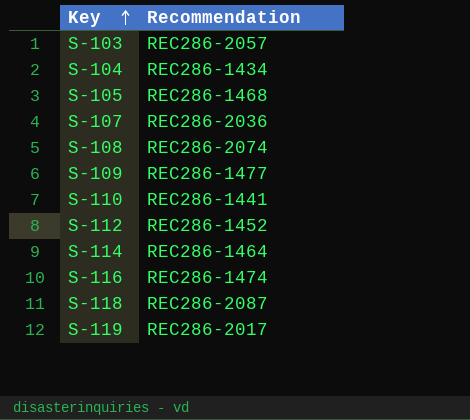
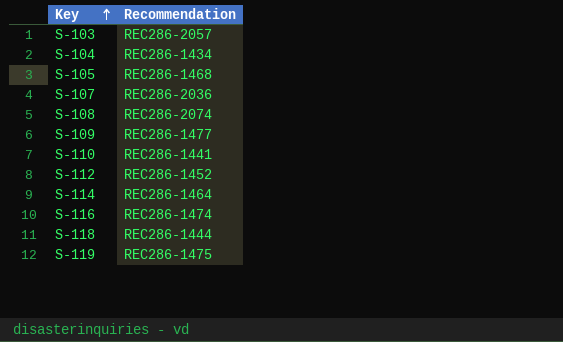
S-118 | Recommendation: REC286-2087 -> REC286-1444
S-119 | Recommendation: REC286-2017 -> REC286-1475

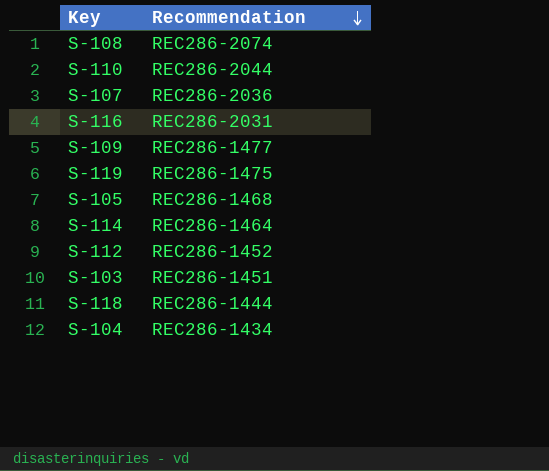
row order: Key ascending -> Recommendation descending
S-110 | Recommendation: REC286-1441 -> REC286-2044
S-116 | Recommendation: REC286-1474 -> REC286-2031
S-103 | Recommendation: REC286-2057 -> REC286-1451

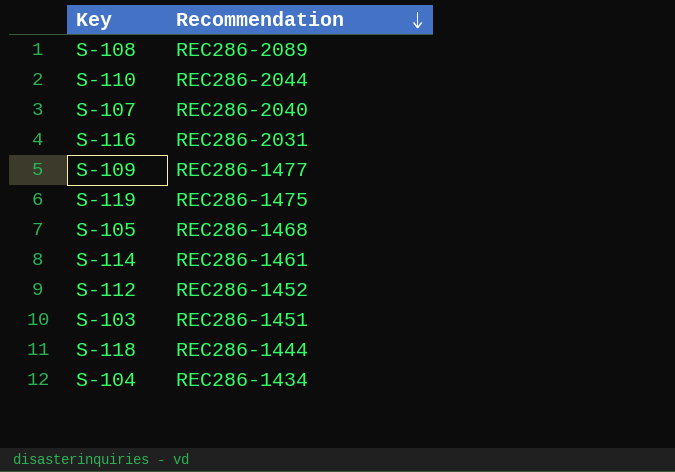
S-108 | Recommendation: REC286-2074 -> REC286-2089
S-107 | Recommendation: REC286-2036 -> REC286-2040
S-114 | Recommendation: REC286-1464 -> REC286-1461

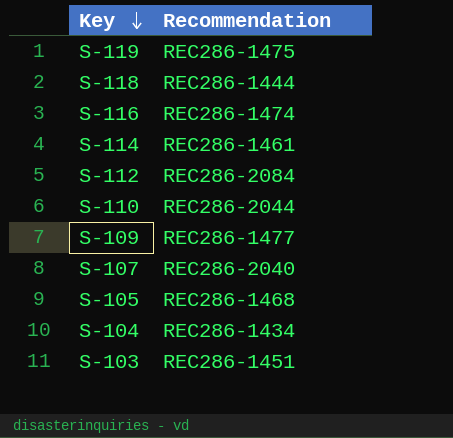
row order: Recommendation descending -> Key descending
row S-108: REC286-2089 -> none
S-116 | Recommendation: REC286-2031 -> REC286-1474
S-112 | Recommendation: REC286-1452 -> REC286-2084

